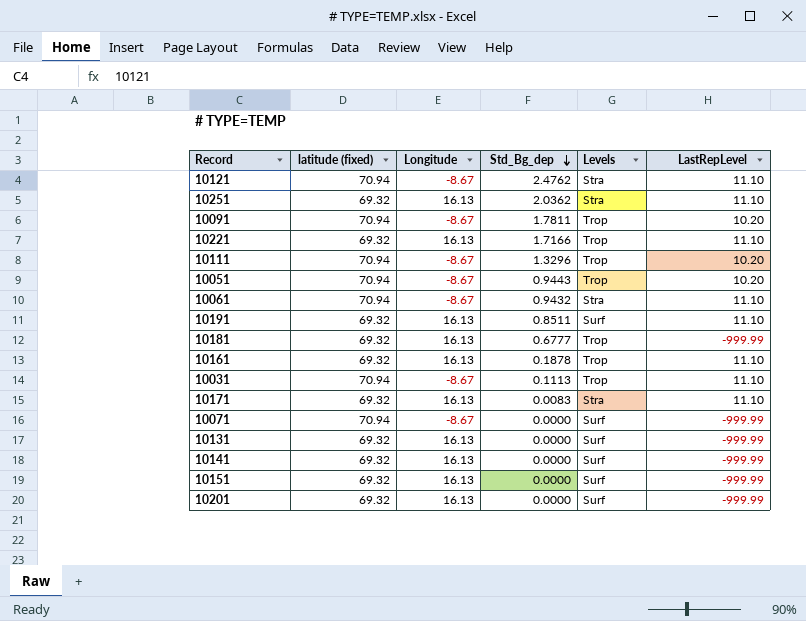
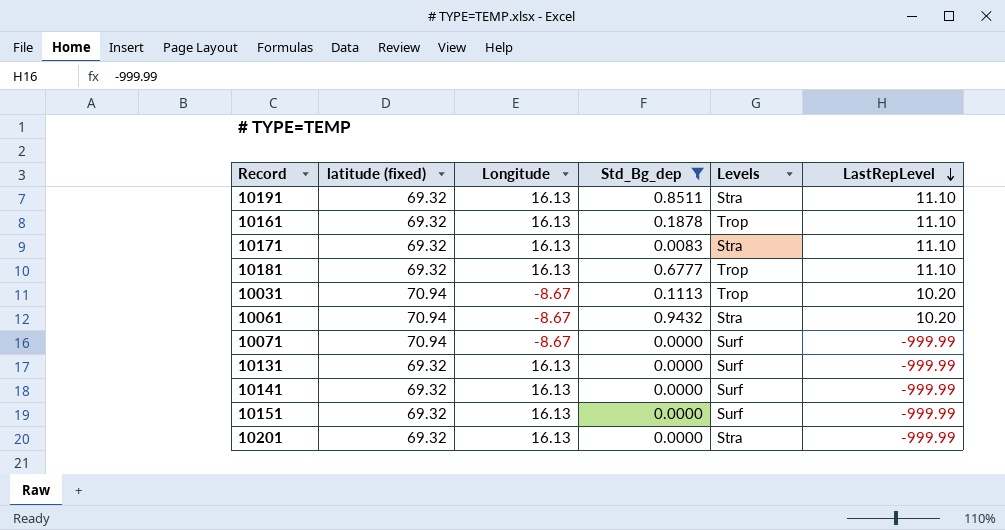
filter: none -> Std_Bg_dep <= 0.9432
row order: Std_Bg_dep descending -> LastRepLevel descending
10191 | Levels: Surf -> Stra
10181 | LastRepLevel: -999.99 -> 11.10
10031 | LastRepLevel: 11.10 -> 10.20
10061 | LastRepLevel: 11.10 -> 10.20
10201 | Levels: Surf -> Stra

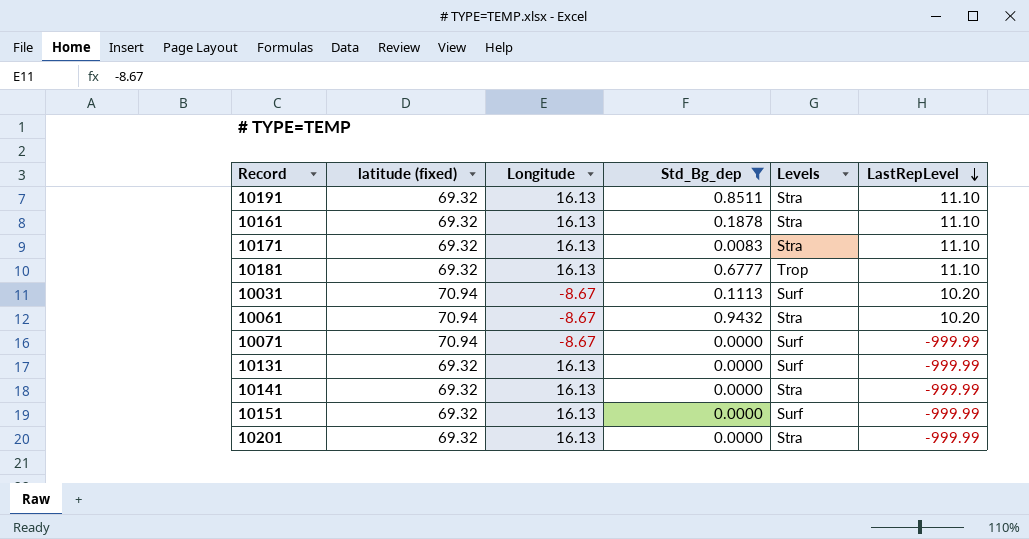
10161 | Levels: Trop -> Stra
10031 | Levels: Trop -> Surf
10141 | Levels: Surf -> Stra

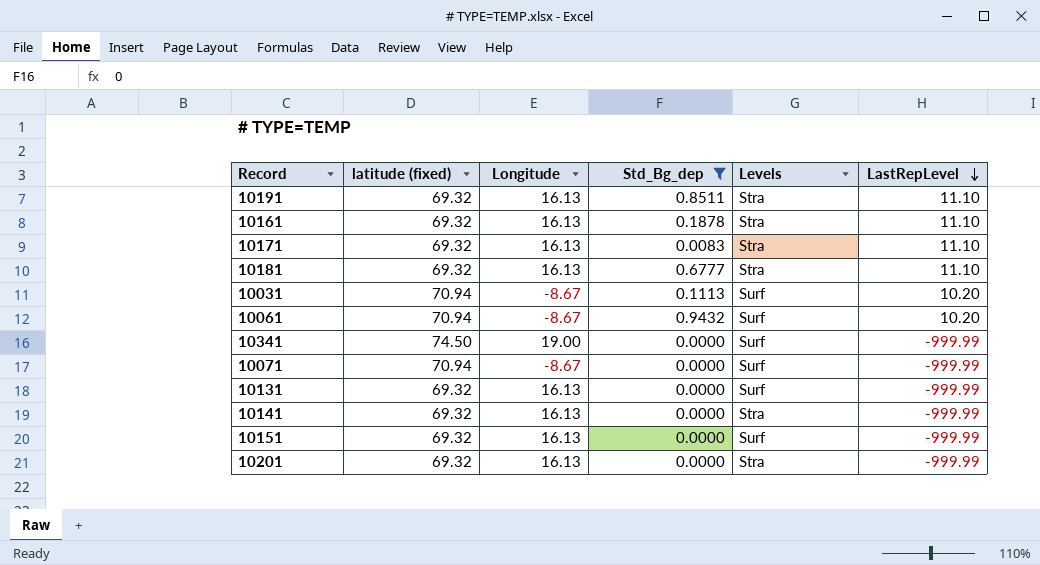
10181 | Levels: Trop -> Stra
10061 | Levels: Stra -> Surf
row 10341: none -> 74.50 | 19.00 | 0.0000 | Surf | -999.99

